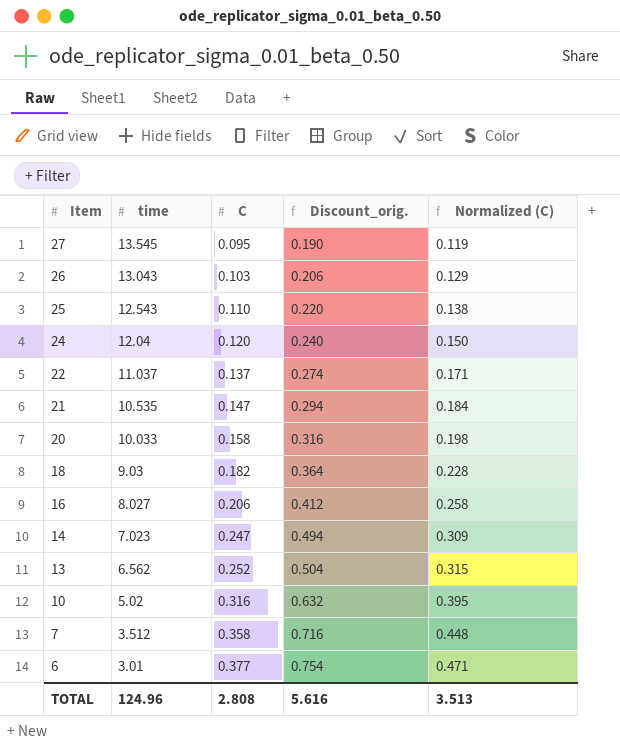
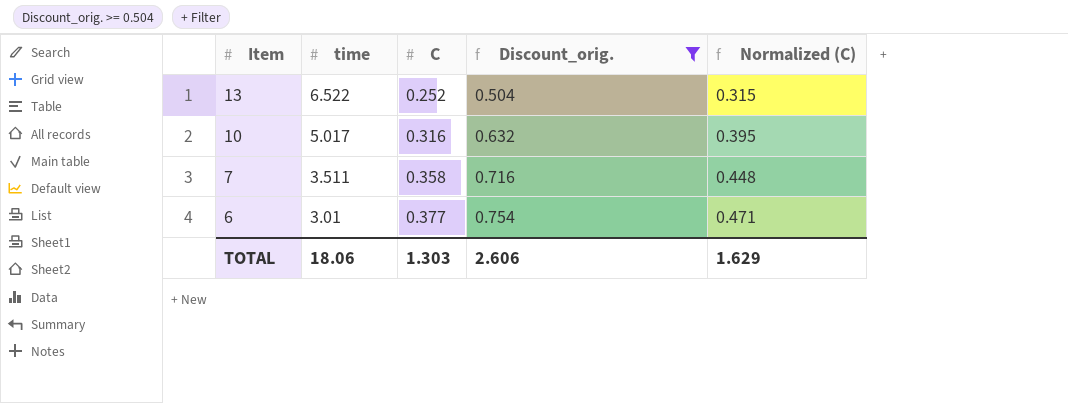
filter: none -> Discount_orig. >= 0.504
13 | time: 6.562 -> 6.522
10 | time: 5.02 -> 5.017
7 | time: 3.512 -> 3.511
TOTAL | time: 124.96 -> 18.06
TOTAL | C: 2.808 -> 1.303
TOTAL | Discount_orig.: 5.616 -> 2.606
TOTAL | Normalized (C): 3.513 -> 1.629

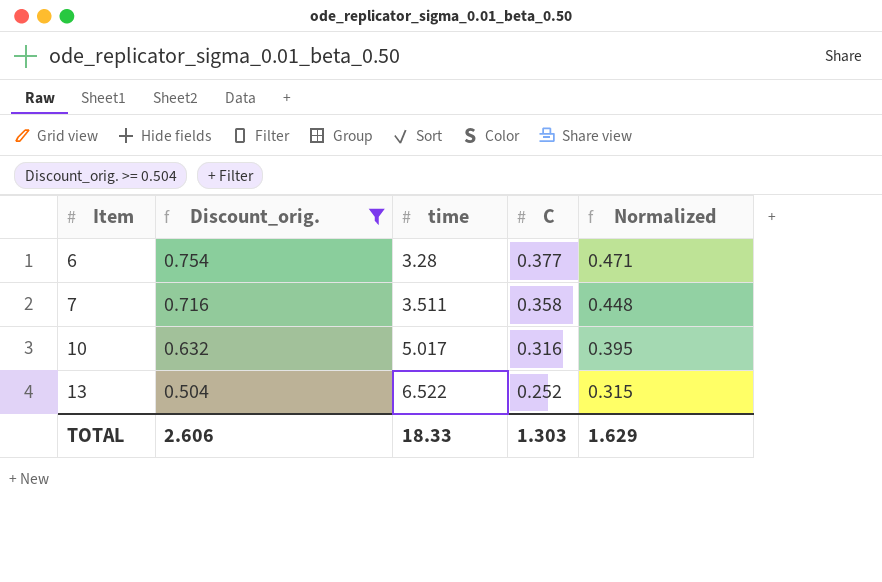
row order: Item descending -> Item ascending
column Discount_orig. | position: 4 -> 2
column name: Normalized (C) -> Normalized
6 | time: 3.01 -> 3.28
TOTAL | time: 18.06 -> 18.33

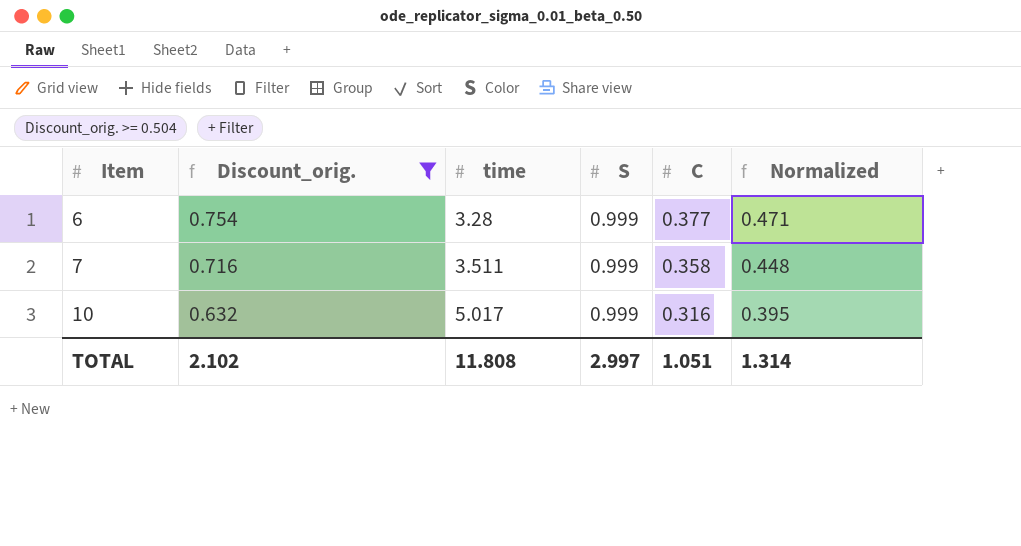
column S | position: none -> 4
row 13: 0.504 | 6.522 | 0.252 | 0.315 -> none
TOTAL | Discount_orig.: 2.606 -> 2.102
TOTAL | time: 18.33 -> 11.808
TOTAL | C: 1.303 -> 1.051
TOTAL | Normalized: 1.629 -> 1.314

